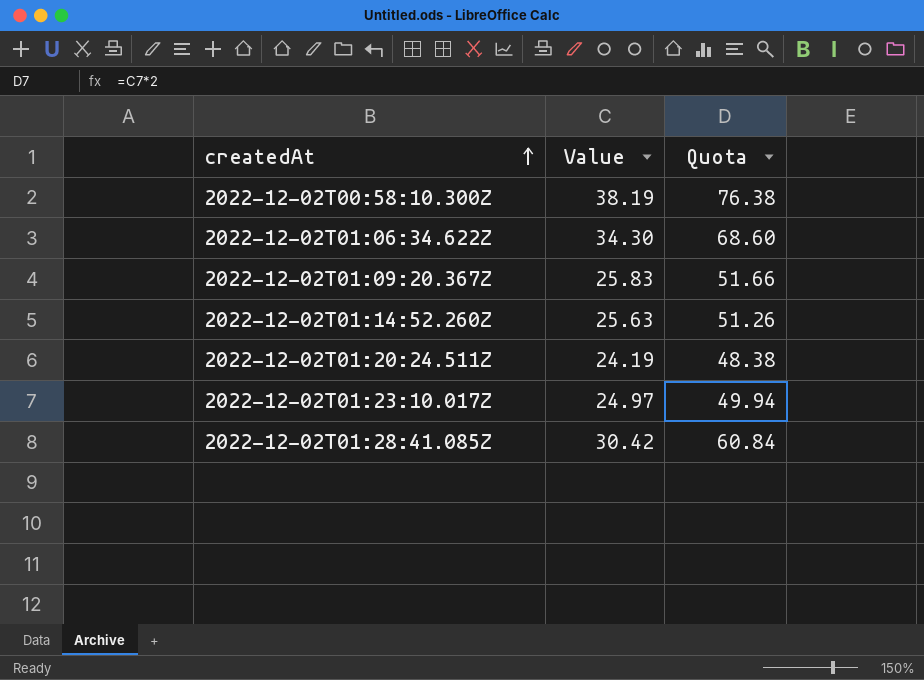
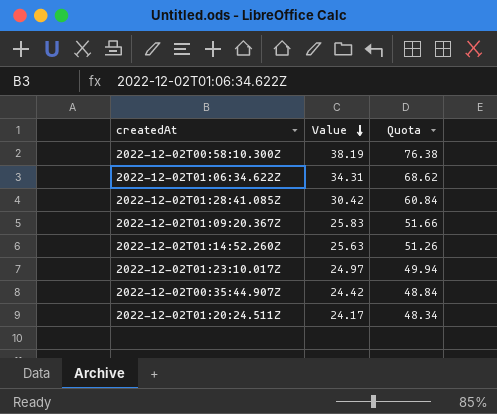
row order: createdAt ascending -> Value descending
2022-12-02T01:06:34.622Z | Value: 34.30 -> 34.31
2022-12-02T01:06:34.622Z | Quota: 68.60 -> 68.62
row 2022-12-02T00:35:44.907Z: none -> 24.42 | 48.84
2022-12-02T01:20:24.511Z | Value: 24.19 -> 24.17
2022-12-02T01:20:24.511Z | Quota: 48.38 -> 48.34

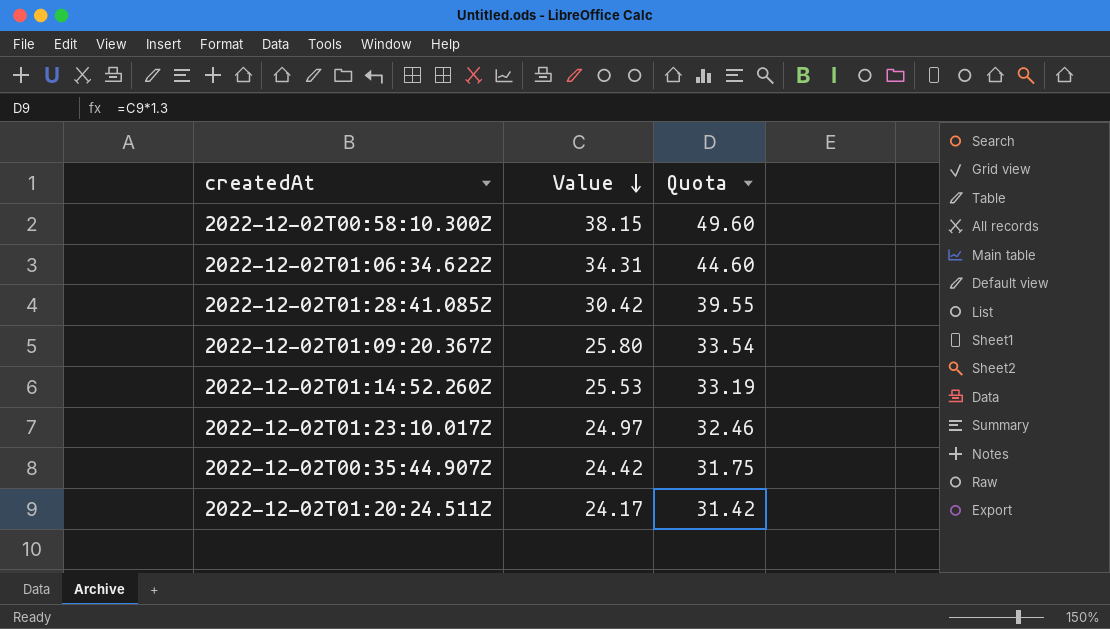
column Quota | formula: [Value] * 2 -> [Value] * 1.3
2022-12-02T00:58:10.300Z | Value: 38.19 -> 38.15
2022-12-02T01:09:20.367Z | Value: 25.83 -> 25.80
2022-12-02T01:14:52.260Z | Value: 25.63 -> 25.53

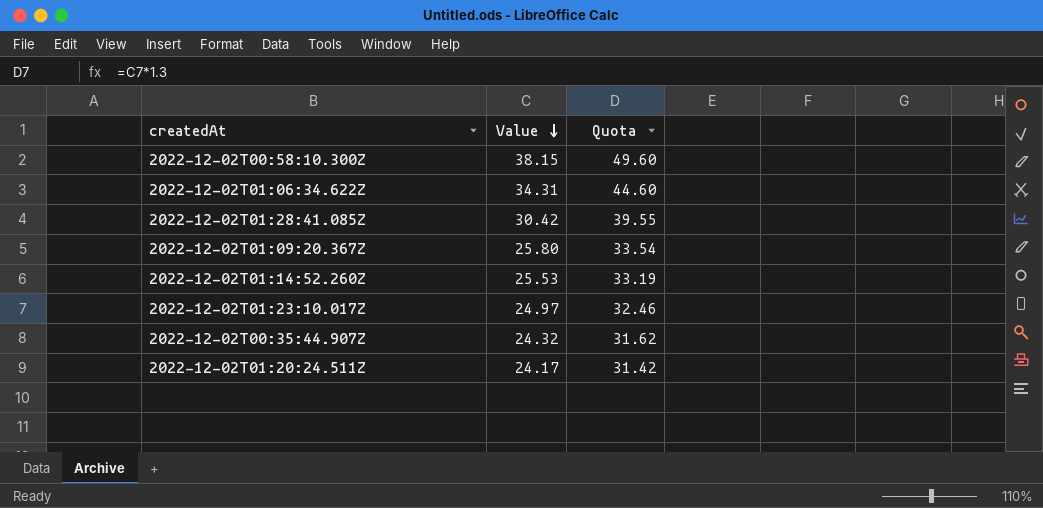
2022-12-02T00:35:44.907Z | Value: 24.42 -> 24.32
2022-12-02T00:35:44.907Z | Quota: 31.75 -> 31.62

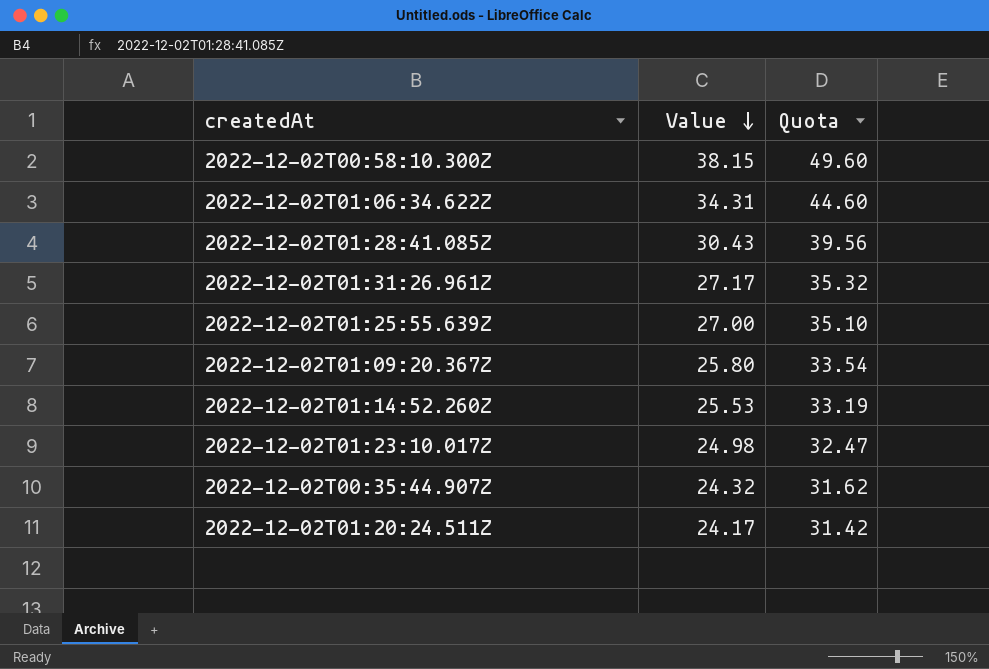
2022-12-02T01:28:41.085Z | Value: 30.42 -> 30.43
2022-12-02T01:28:41.085Z | Quota: 39.55 -> 39.56
row 2022-12-02T01:31:26.961Z: none -> 27.17 | 35.32
row 2022-12-02T01:25:55.639Z: none -> 27.00 | 35.10
2022-12-02T01:23:10.017Z | Value: 24.97 -> 24.98
2022-12-02T01:23:10.017Z | Quota: 32.46 -> 32.47

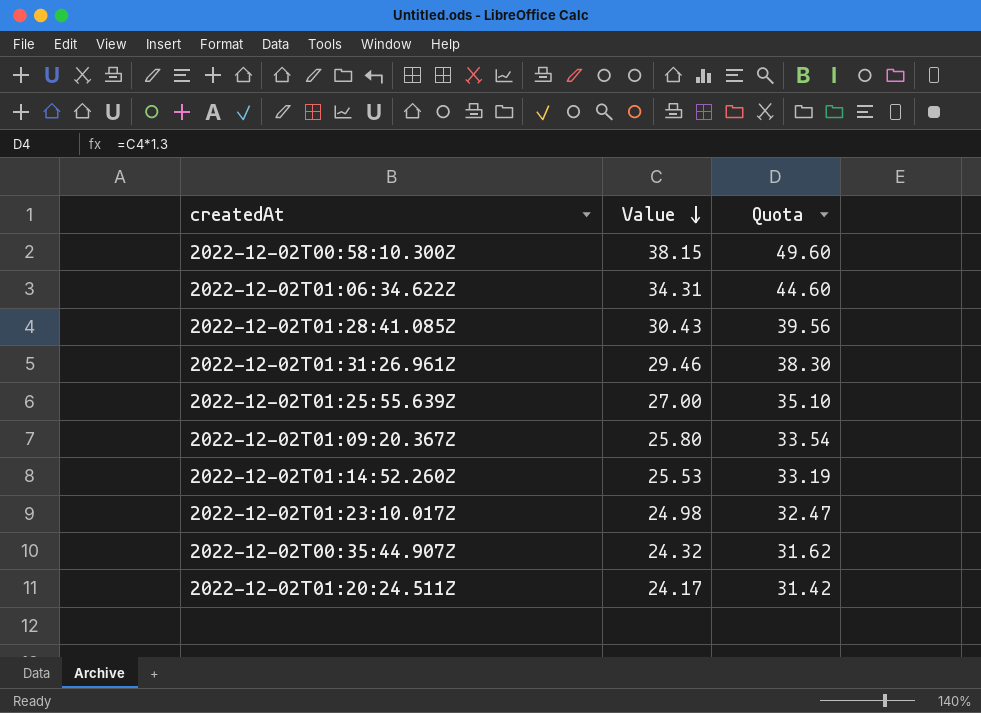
2022-12-02T01:31:26.961Z | Value: 27.17 -> 29.46
2022-12-02T01:31:26.961Z | Quota: 35.32 -> 38.30

